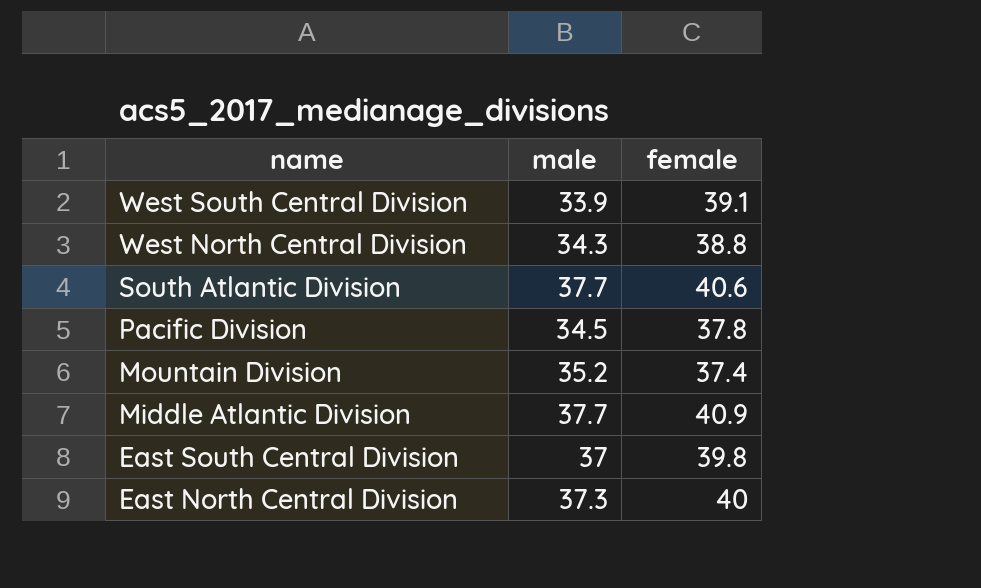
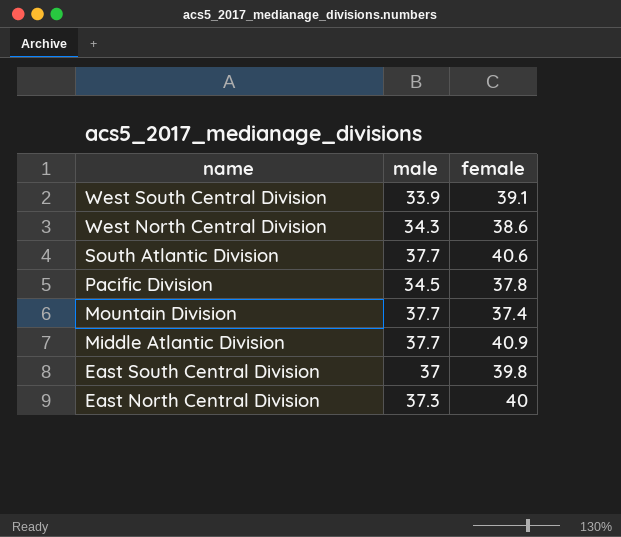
West North Central Division | female: 38.8 -> 38.6
Mountain Division | male: 35.2 -> 37.7

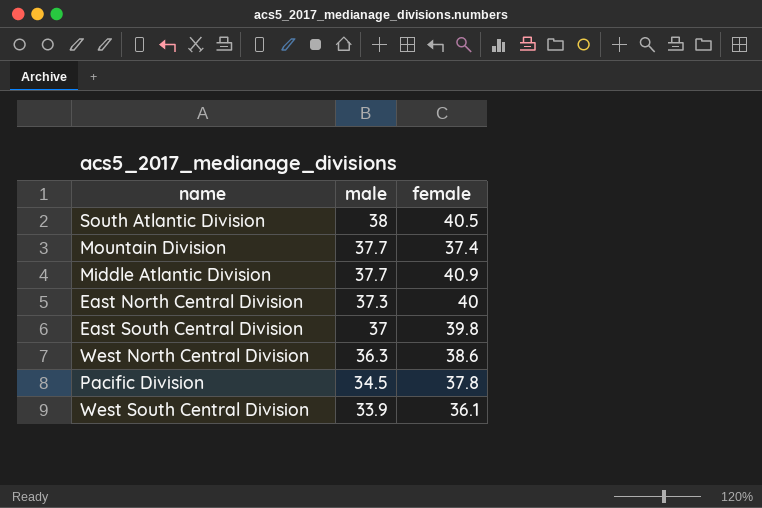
row order: name descending -> male descending
South Atlantic Division | male: 37.7 -> 38
South Atlantic Division | female: 40.6 -> 40.5
West North Central Division | male: 34.3 -> 36.3
West South Central Division | female: 39.1 -> 36.1

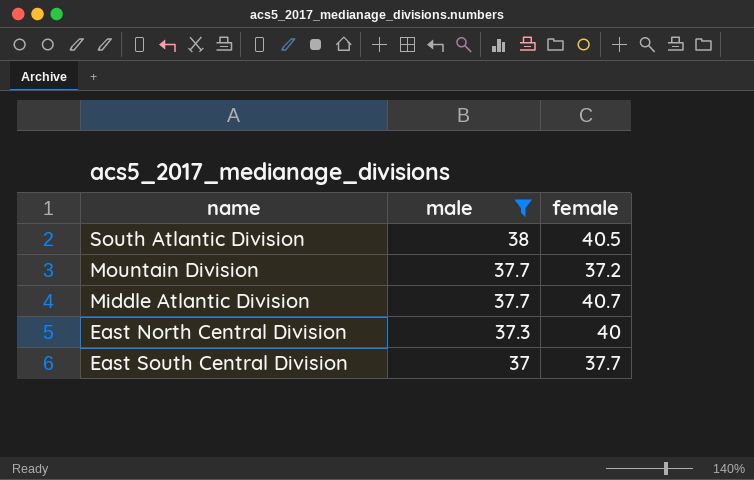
filter: none -> male >= 37
Mountain Division | female: 37.4 -> 37.2
Middle Atlantic Division | female: 40.9 -> 40.7
East South Central Division | female: 39.8 -> 37.7

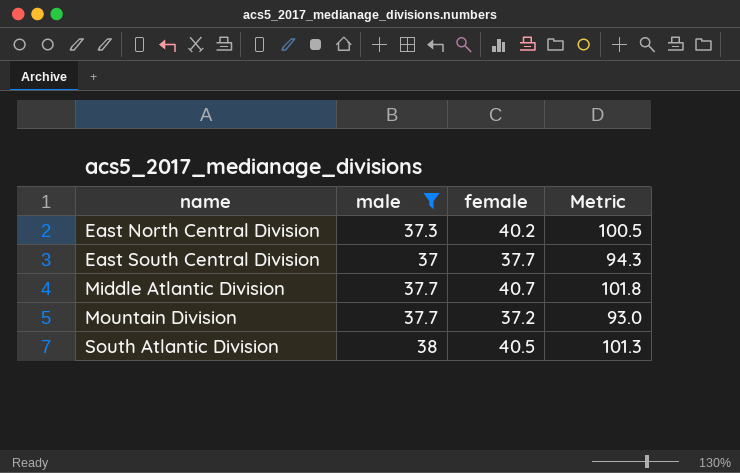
row order: male descending -> name ascending
column Metric | formula: none -> [female] * 2.5
East North Central Division | female: 40 -> 40.2

